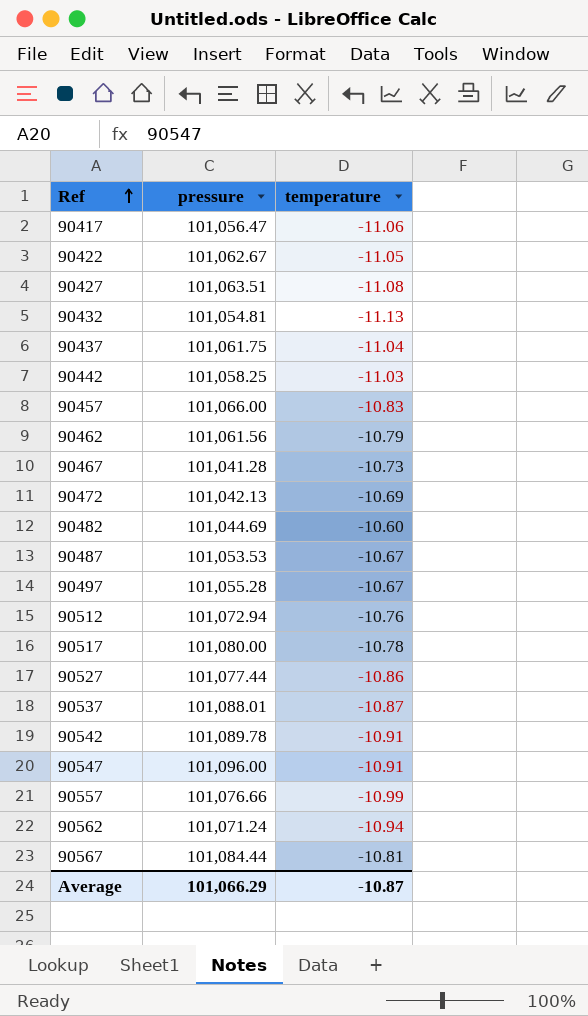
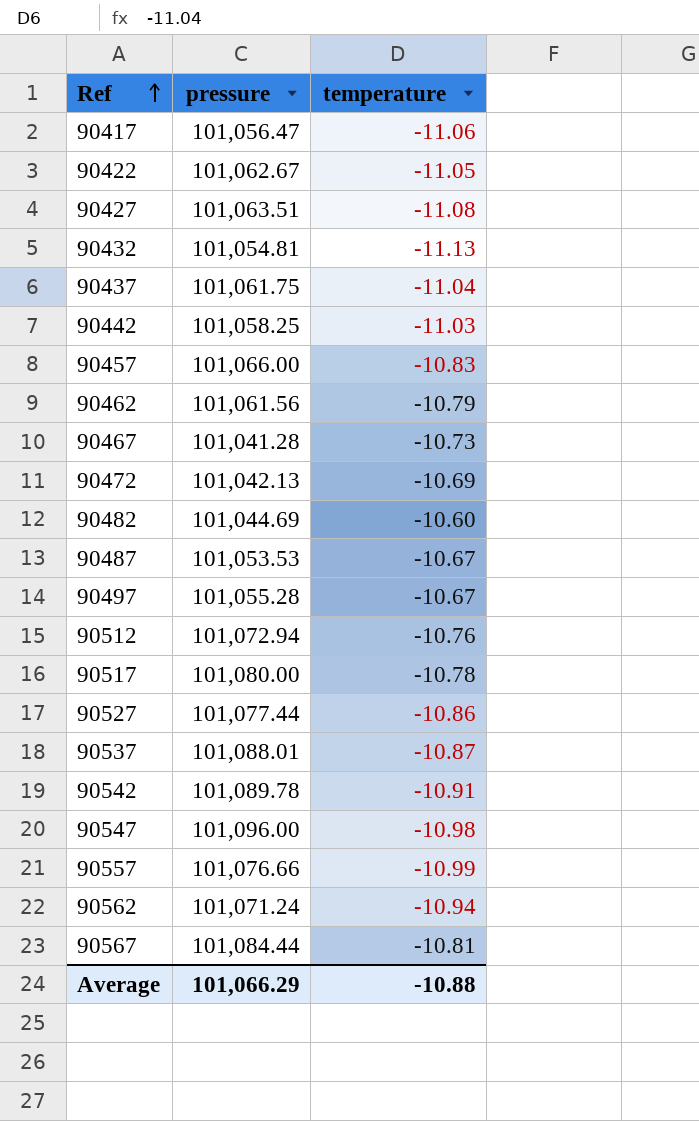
90547 | temperature: -10.91 -> -10.98
Average | temperature: -10.87 -> -10.88

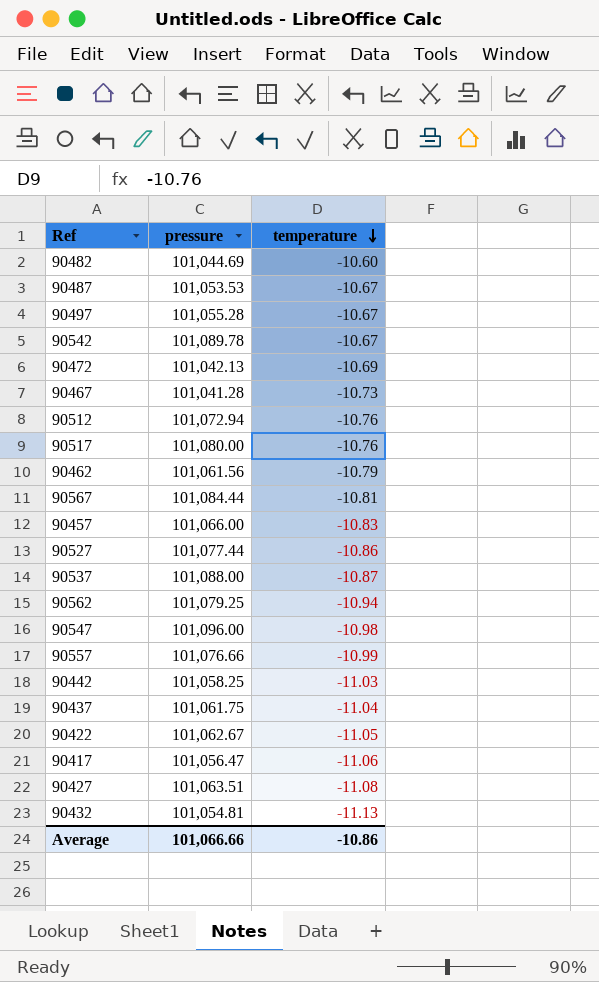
row order: Ref ascending -> temperature descending
90542 | temperature: -10.91 -> -10.67
90517 | temperature: -10.78 -> -10.76
90537 | pressure: 101,088.01 -> 101,088.00
90562 | pressure: 101,071.24 -> 101,079.25
Average | pressure: 101,066.29 -> 101,066.66
Average | temperature: -10.88 -> -10.86

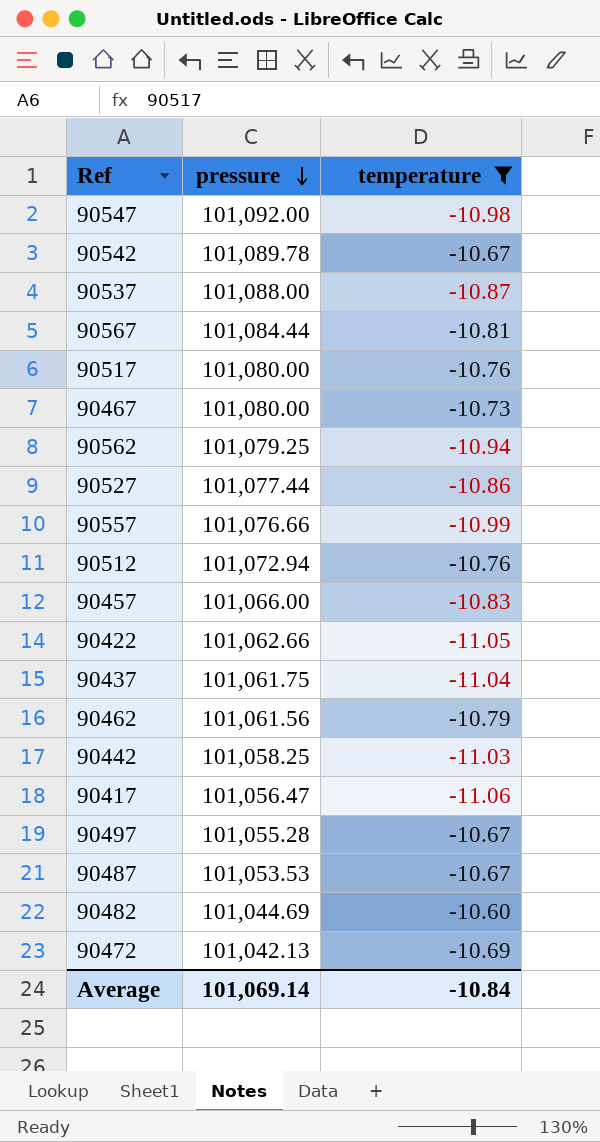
filter: none -> temperature >= -11.06
row order: temperature descending -> pressure descending
90547 | pressure: 101,096.00 -> 101,092.00
90467 | pressure: 101,041.28 -> 101,080.00
90422 | pressure: 101,062.67 -> 101,062.66
Average | pressure: 101,066.66 -> 101,069.14
Average | temperature: -10.86 -> -10.84

